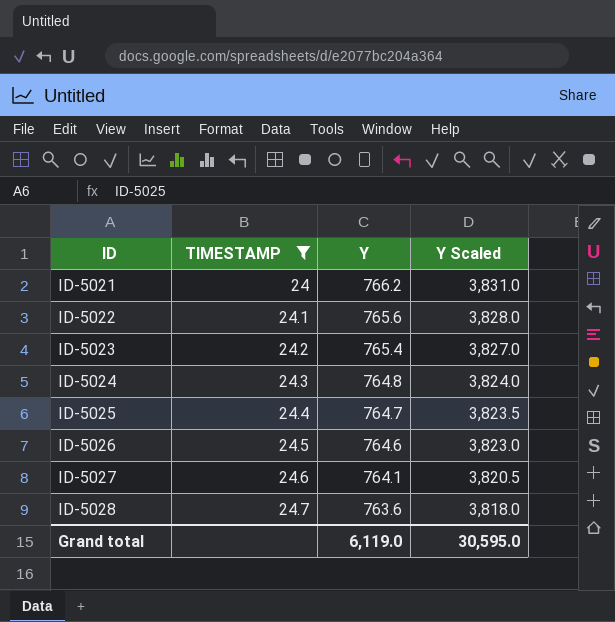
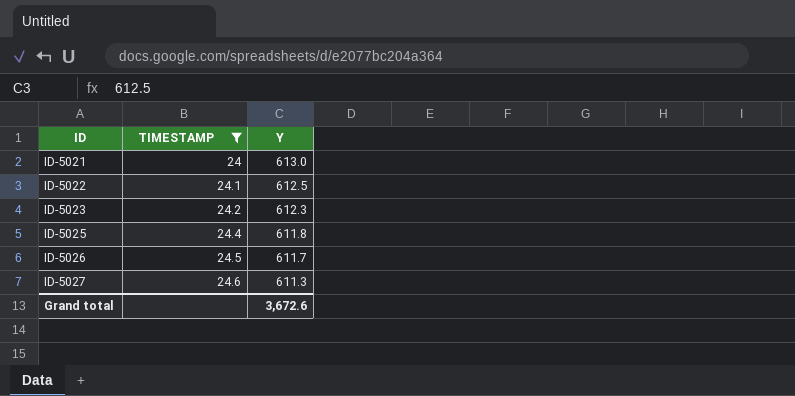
column Y Scaled | formula: [Y] * 5 -> none
row ID-5024: 24.3 | 764.8 | 3,824.0 -> none
row ID-5028: 24.7 | 763.6 | 3,818.0 -> none
ID-5021 | Y: 766.2 -> 613.0
ID-5022 | Y: 765.6 -> 612.5
ID-5023 | Y: 765.4 -> 612.3
ID-5025 | Y: 764.7 -> 611.8
ID-5026 | Y: 764.6 -> 611.7
ID-5027 | Y: 764.1 -> 611.3
Grand total | Y: 6,119.0 -> 3,672.6

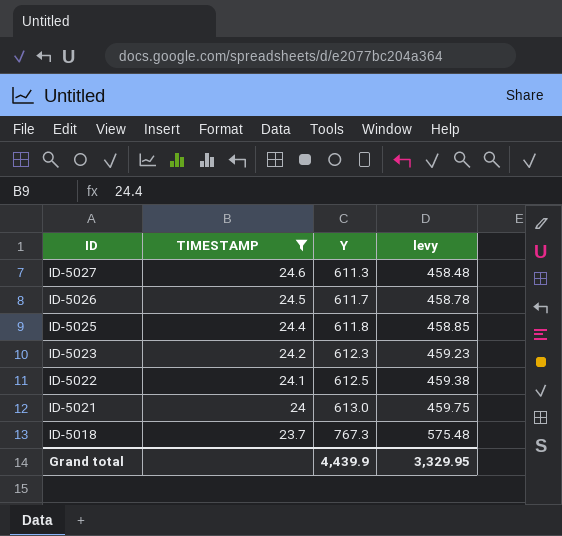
row order: ID ascending -> ID descending
column levy | formula: none -> [Y] * 0.75
row ID-5018: none -> 23.7 | 767.3 | 575.48
Grand total | Y: 3,672.6 -> 4,439.9

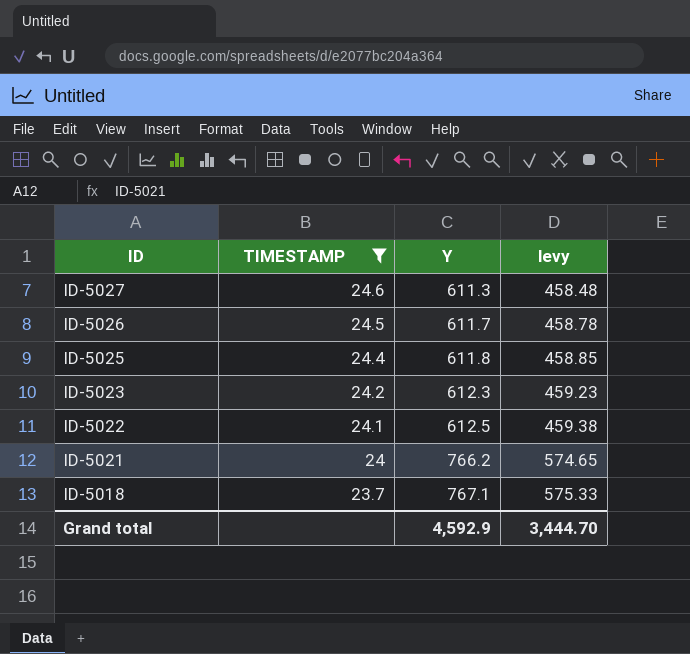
ID-5021 | Y: 613.0 -> 766.2
ID-5021 | levy: 459.75 -> 574.65
ID-5018 | Y: 767.3 -> 767.1
ID-5018 | levy: 575.48 -> 575.33
Grand total | Y: 4,439.9 -> 4,592.9
Grand total | levy: 3,329.95 -> 3,444.70

